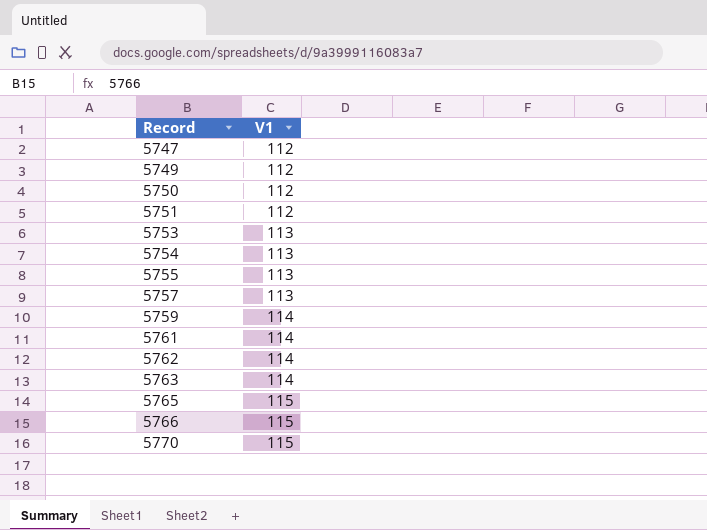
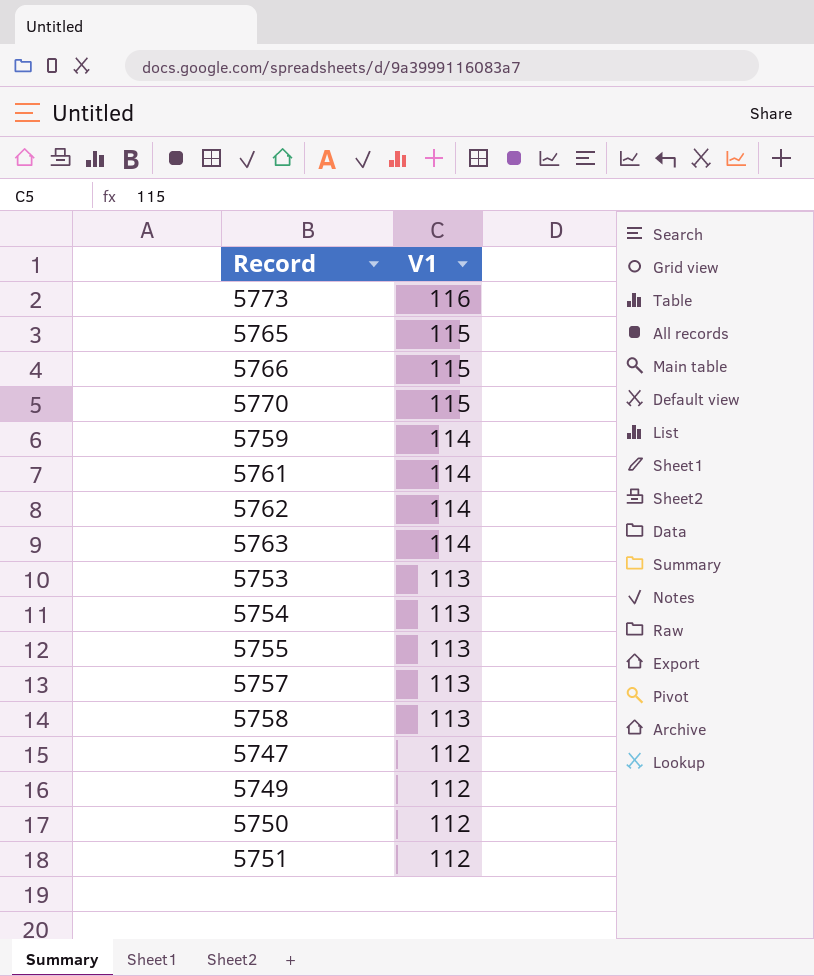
row order: Record ascending -> V1 descending
row 5773: none -> 116
row 5758: none -> 113

